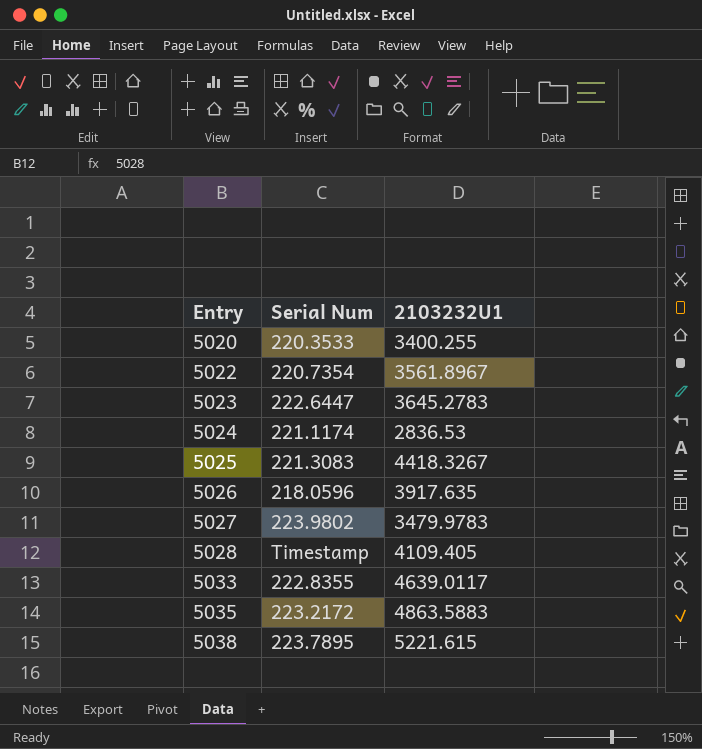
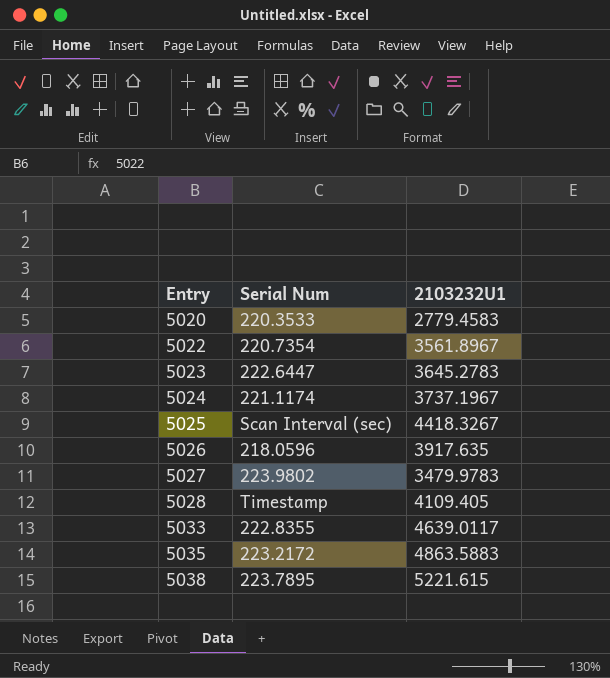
5020 | 2103232U1: 3400.255 -> 2779.4583
5024 | 2103232U1: 2836.53 -> 3737.1967
5025 | Serial Num: 221.3083 -> Scan Interval (sec)

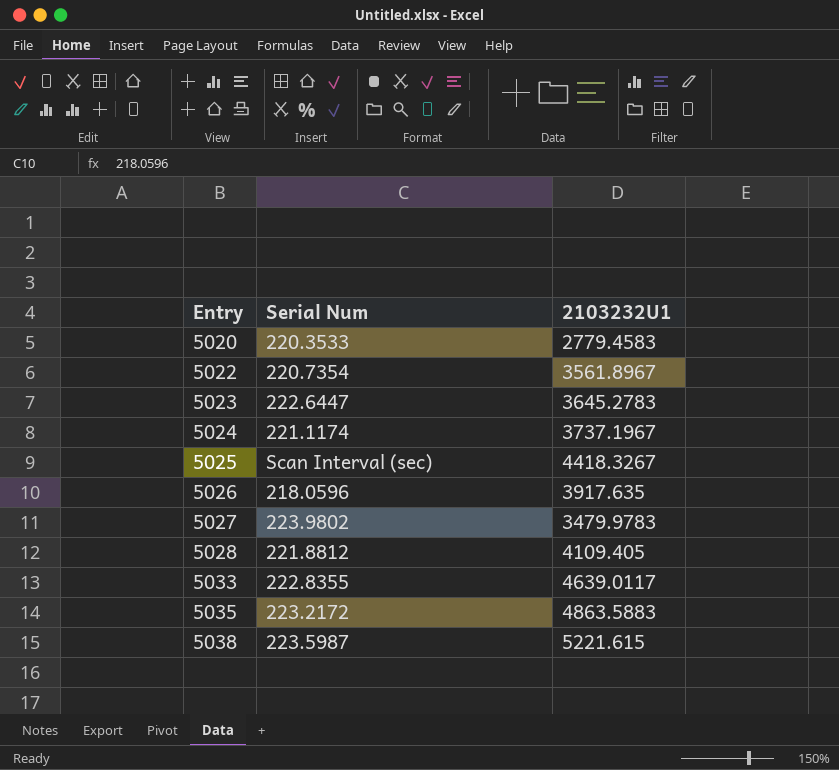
5028 | Serial Num: Timestamp -> 221.8812
5038 | Serial Num: 223.7895 -> 223.5987

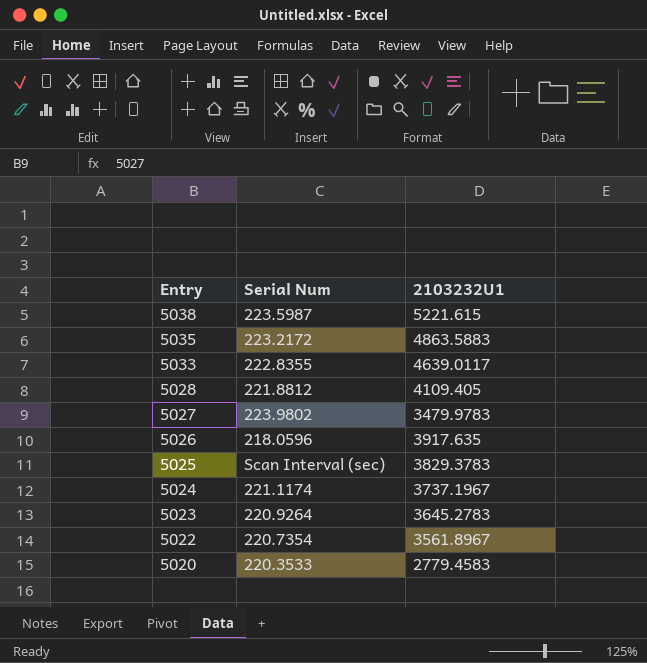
row order: Entry ascending -> Entry descending
5025 | 2103232U1: 4418.3267 -> 3829.3783
5023 | Serial Num: 222.6447 -> 220.9264

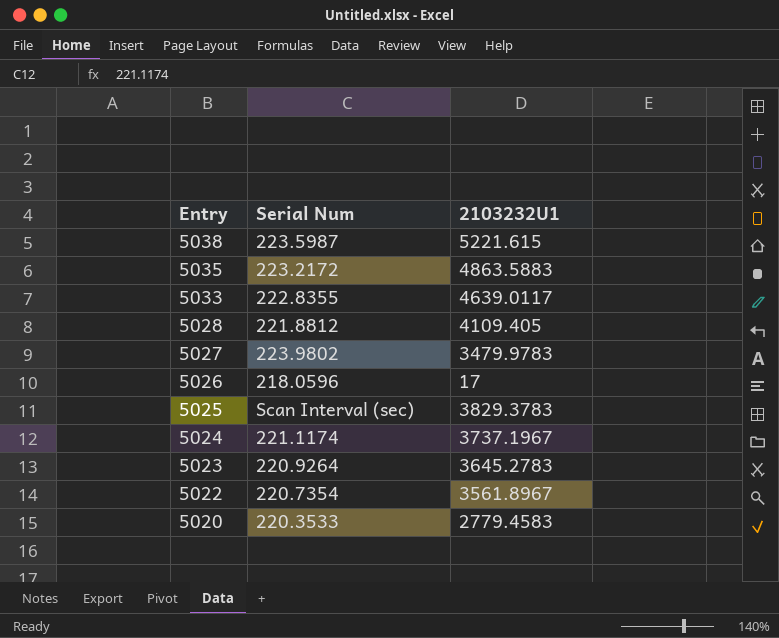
5026 | 2103232U1: 3917.635 -> 17

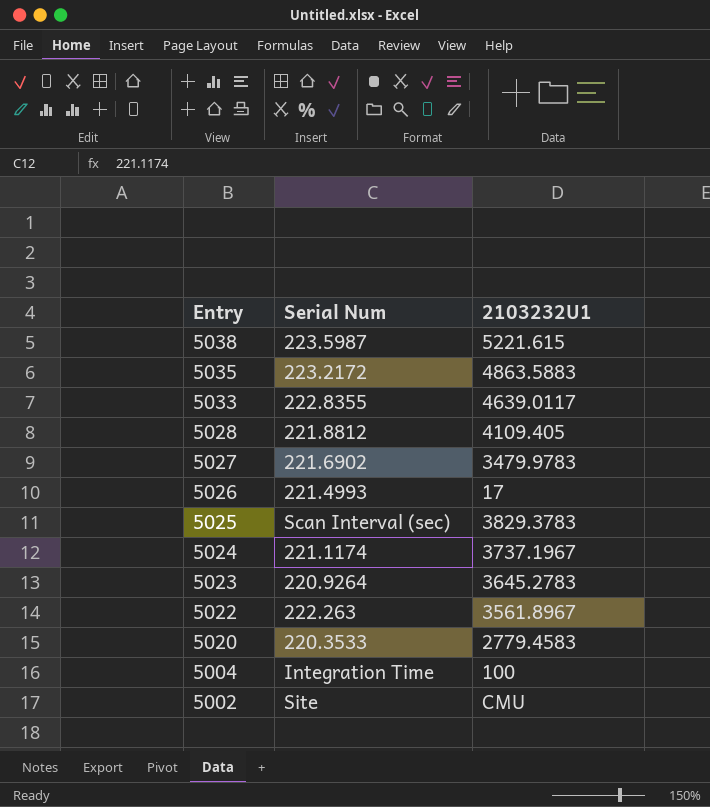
5027 | Serial Num: 223.9802 -> 221.6902
5026 | Serial Num: 218.0596 -> 221.4993
5022 | Serial Num: 220.7354 -> 222.263
row 5004: none -> Integration Time | 100
row 5002: none -> Site | CMU

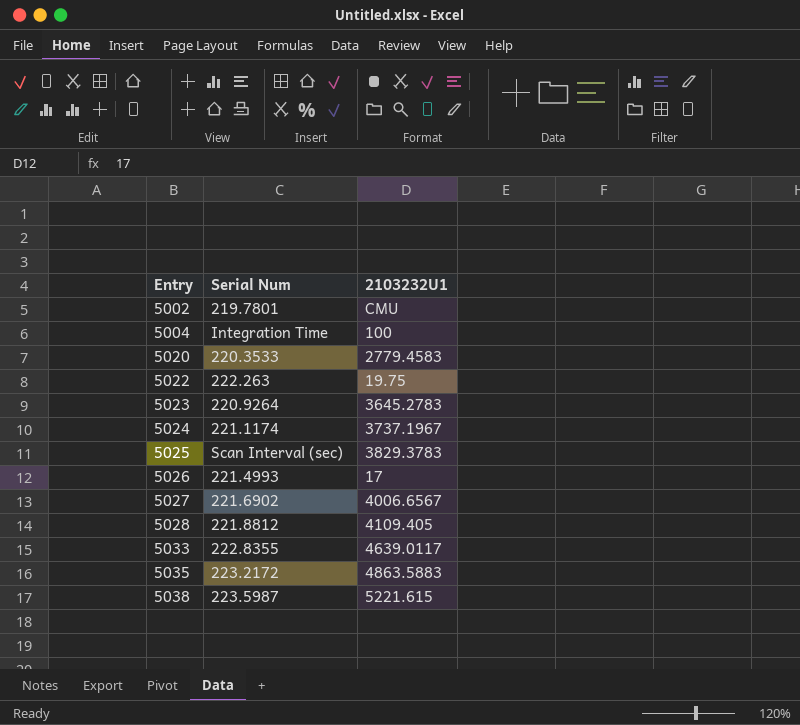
row order: Entry descending -> Entry ascending
5002 | Serial Num: Site -> 219.7801
5022 | 2103232U1: 3561.8967 -> 19.75
5027 | 2103232U1: 3479.9783 -> 4006.6567

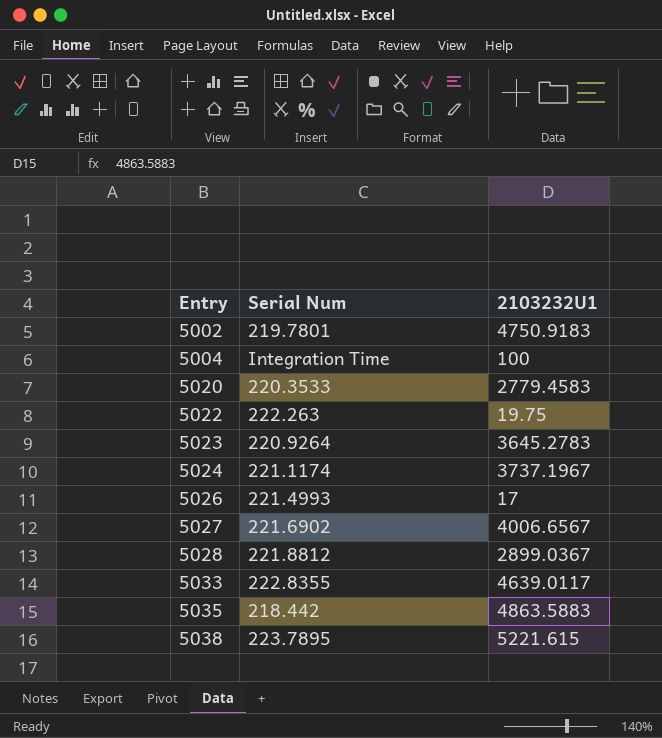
row 5025: Scan Interval (sec) | 3829.3783 -> none
5002 | 2103232U1: CMU -> 4750.9183
5028 | 2103232U1: 4109.405 -> 2899.0367
5035 | Serial Num: 223.2172 -> 218.442
5038 | Serial Num: 223.5987 -> 223.7895

